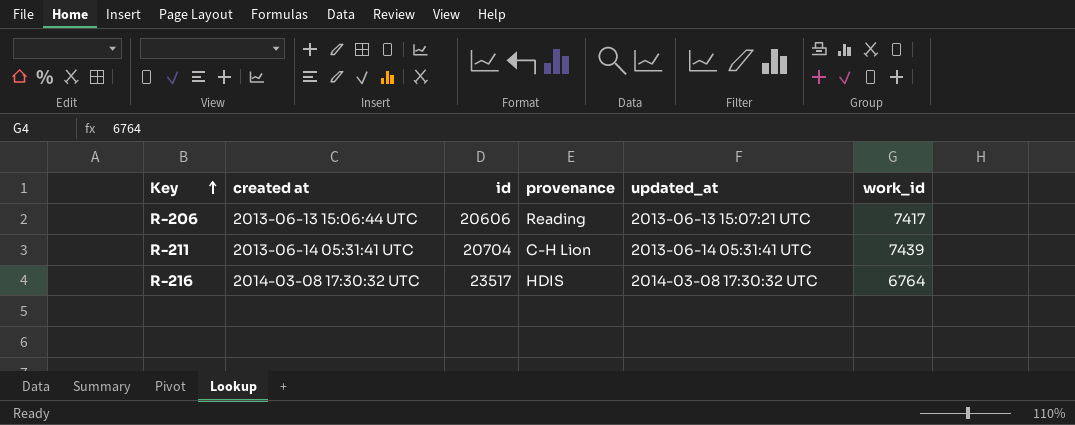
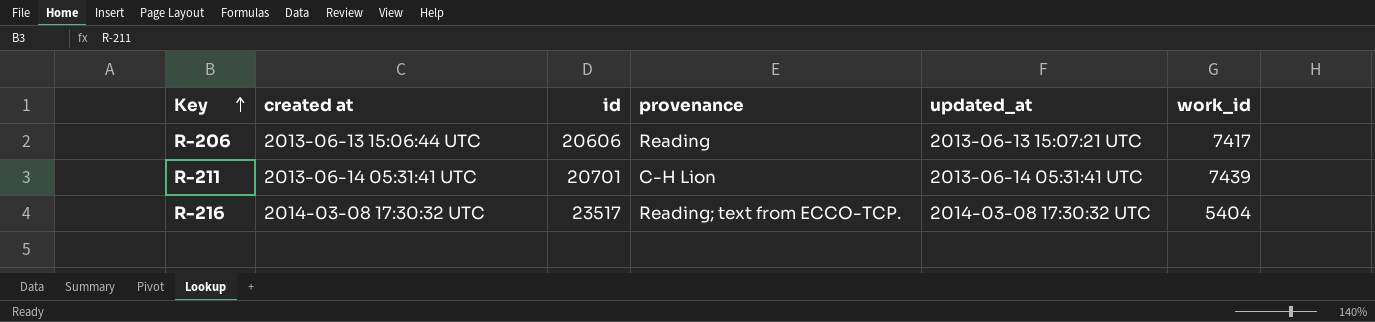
R-211 | id: 20704 -> 20701
R-216 | provenance: HDIS -> Reading; text from ECCO-TCP.
R-216 | work_id: 6764 -> 5404

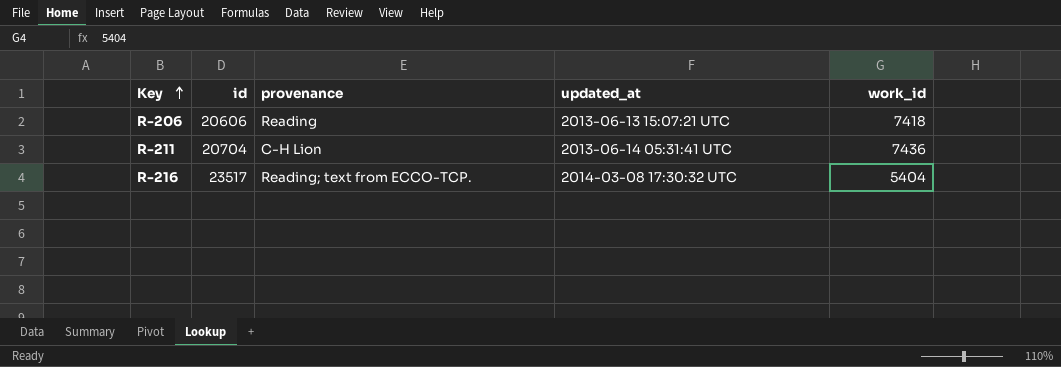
column created at | position: 2 -> none
R-206 | work_id: 7417 -> 7418
R-211 | id: 20701 -> 20704
R-211 | work_id: 7439 -> 7436

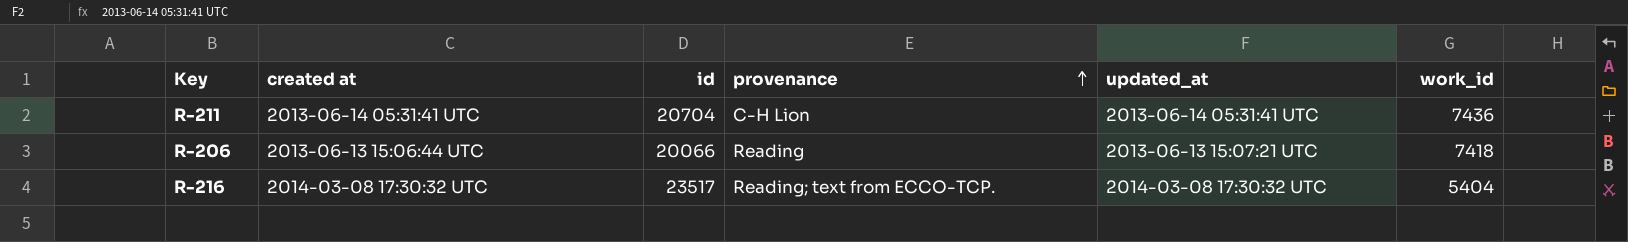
row order: Key ascending -> provenance ascending
column created at | position: none -> 2
R-206 | id: 20606 -> 20066

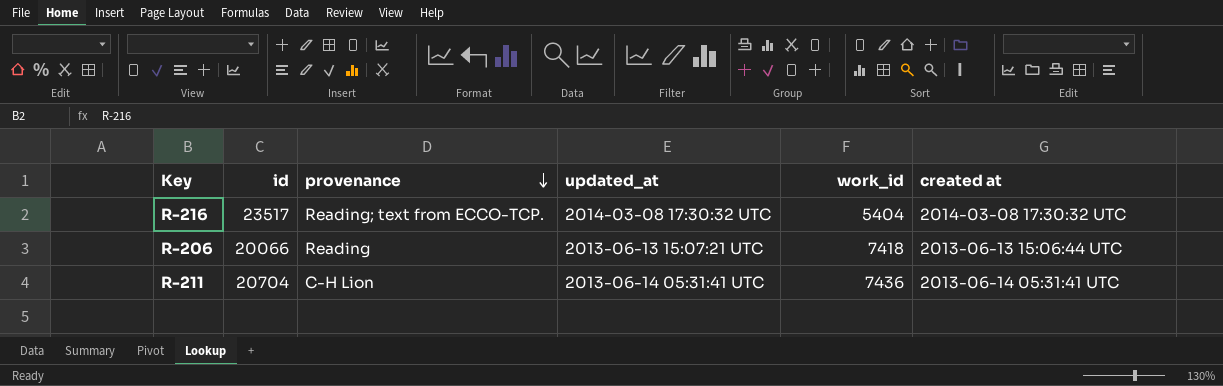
row order: provenance ascending -> provenance descending
column created at | position: 2 -> 6

